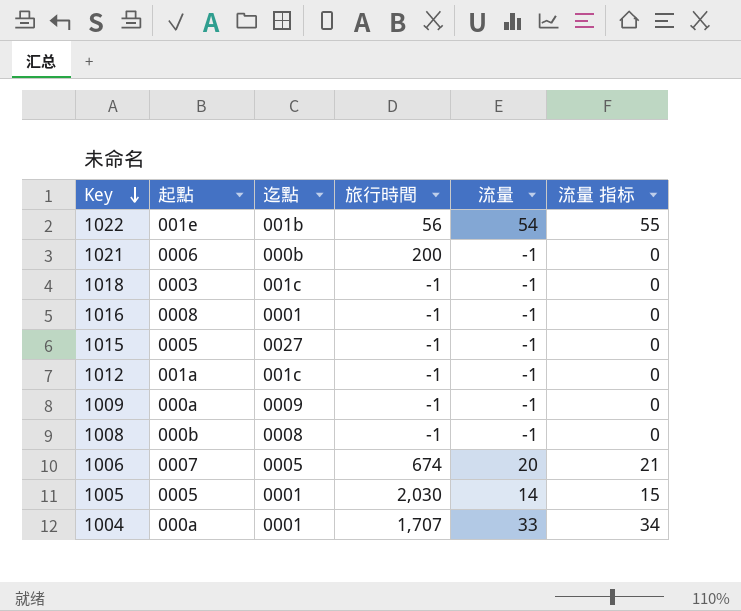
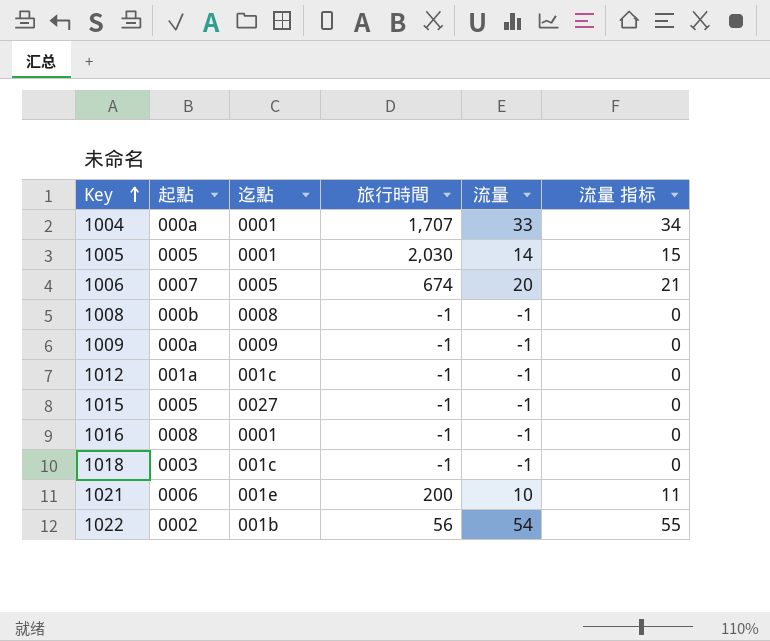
row order: Key descending -> Key ascending
1021 | 迄點: 000b -> 001e
1021 | 流量: -1 -> 10
1021 | 流量 指标: 0 -> 11
1022 | 起點: 001e -> 0002

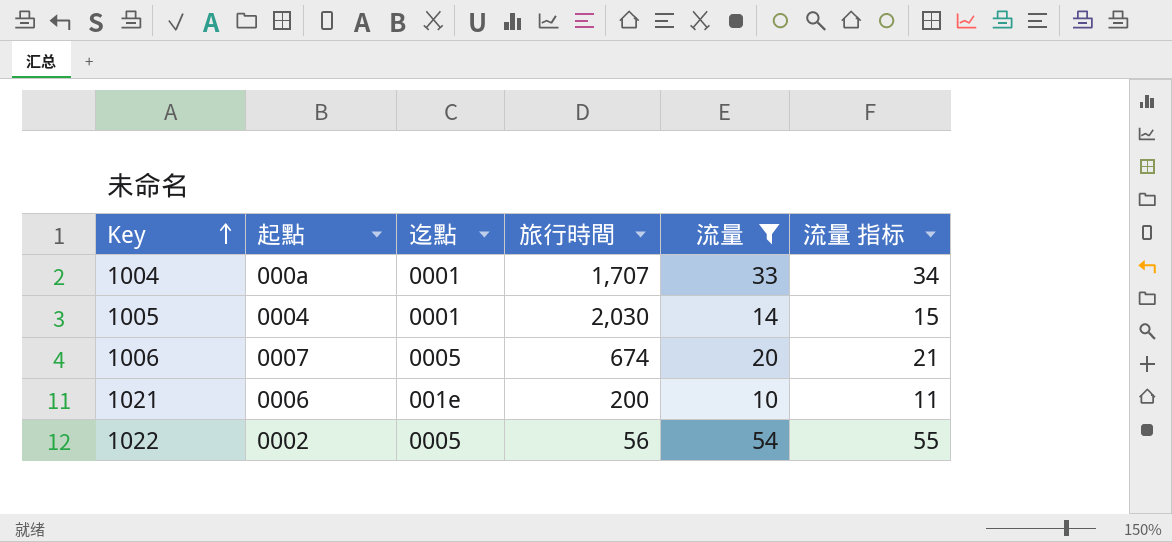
filter: none -> 流量 != -1
1005 | 起點: 0005 -> 0004
1022 | 迄點: 001b -> 0005

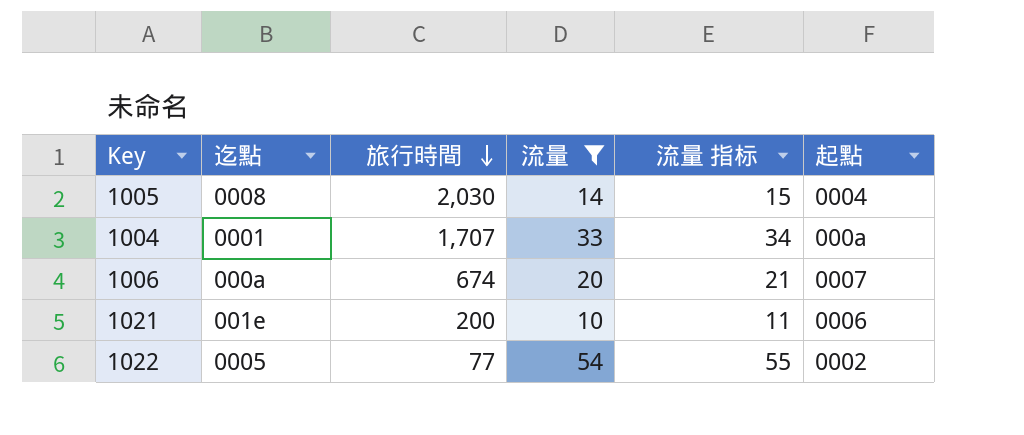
row order: Key ascending -> 旅行時間 descending
column 起點 | position: 2 -> 6
1005 | 迄點: 0001 -> 0008
1006 | 迄點: 0005 -> 000a
1022 | 旅行時間: 56 -> 77

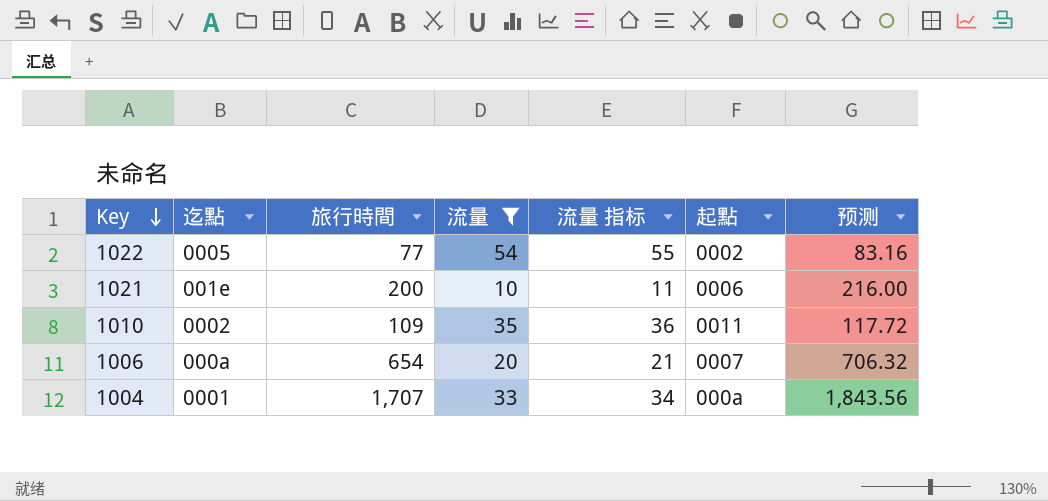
row order: 旅行時間 descending -> Key descending
column 预测 | formula: none -> [旅行時間] * 1.08
row 1005: 0008 | 2,030 | 14 | 15 | 0004 -> none
row 1010: none -> 0002 | 109 | 35 | 36 | 0011 | 117.72
1006 | 旅行時間: 674 -> 654

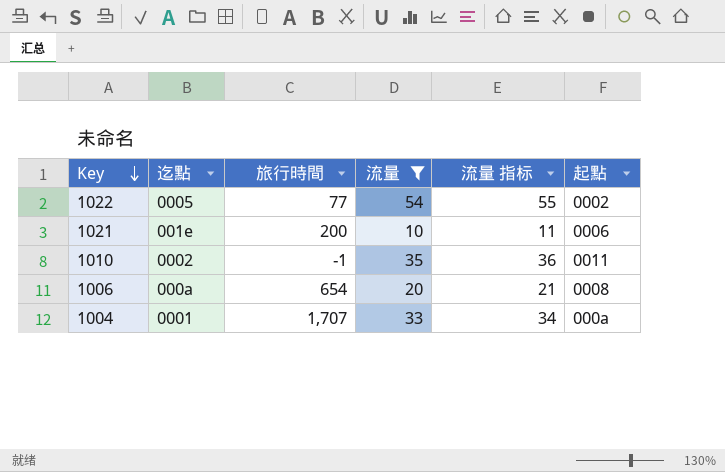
column 预测 | formula: [旅行時間] * 1.08 -> none
1010 | 旅行時間: 109 -> -1
1006 | 起點: 0007 -> 0008

